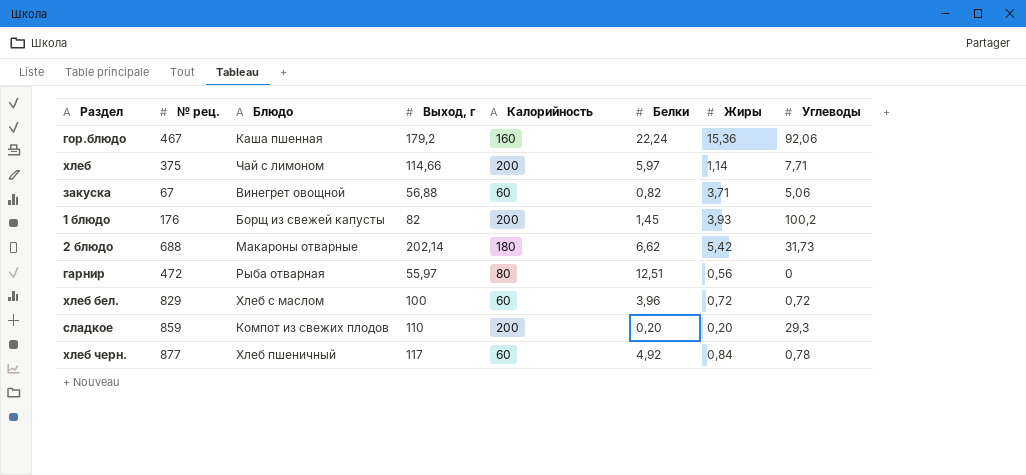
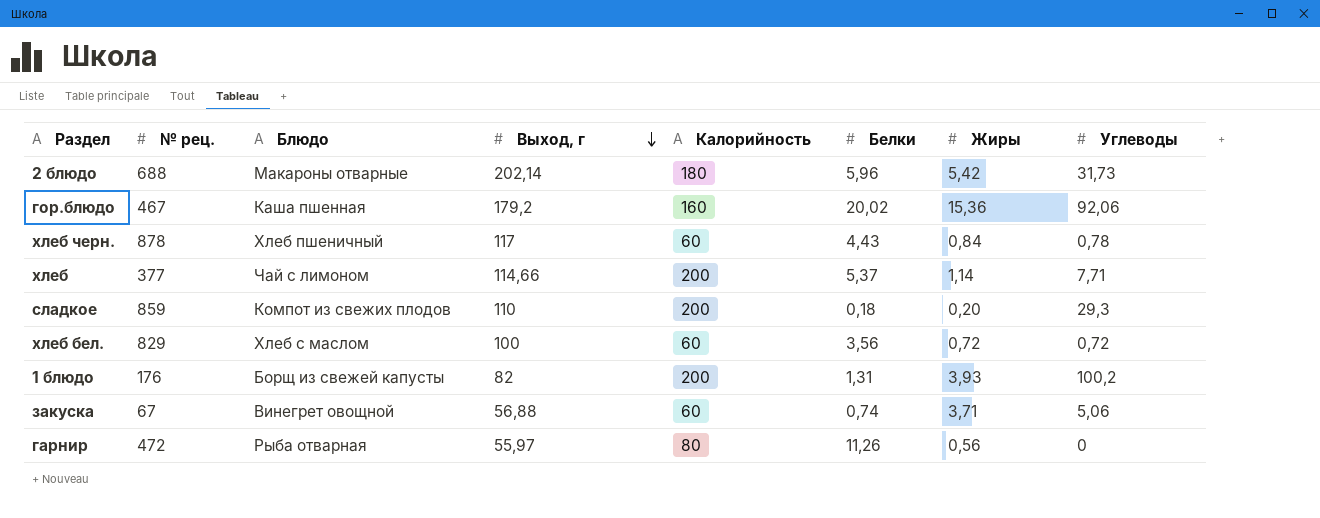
row order: none -> Выход, г descending
2 блюдо | Белки: 6,62 -> 5,96
гор.блюдо | Белки: 22,24 -> 20,02
хлеб черн. | № рец.: 877 -> 878
хлеб черн. | Белки: 4,92 -> 4,43
хлеб | № рец.: 375 -> 377
хлеб | Белки: 5,97 -> 5,37
сладкое | Белки: 0,20 -> 0,18
хлеб бел. | Белки: 3,96 -> 3,56
1 блюдо | Белки: 1,45 -> 1,31
закуска | Белки: 0,82 -> 0,74
гарнир | Белки: 12,51 -> 11,26

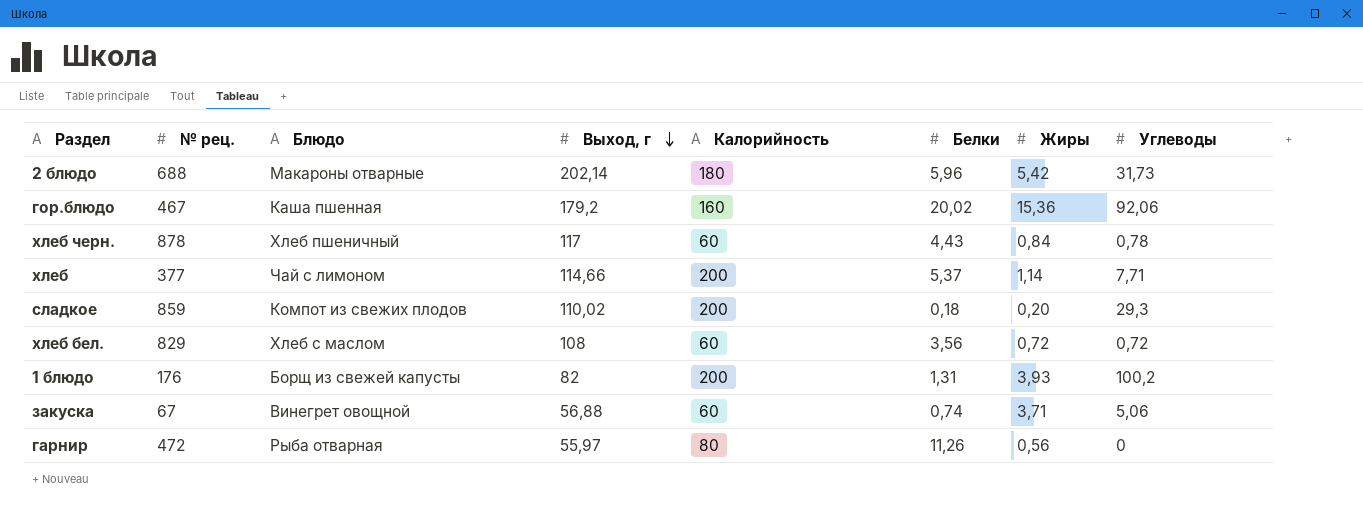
сладкое | Выход, г: 110 -> 110,02
хлеб бел. | Выход, г: 100 -> 108

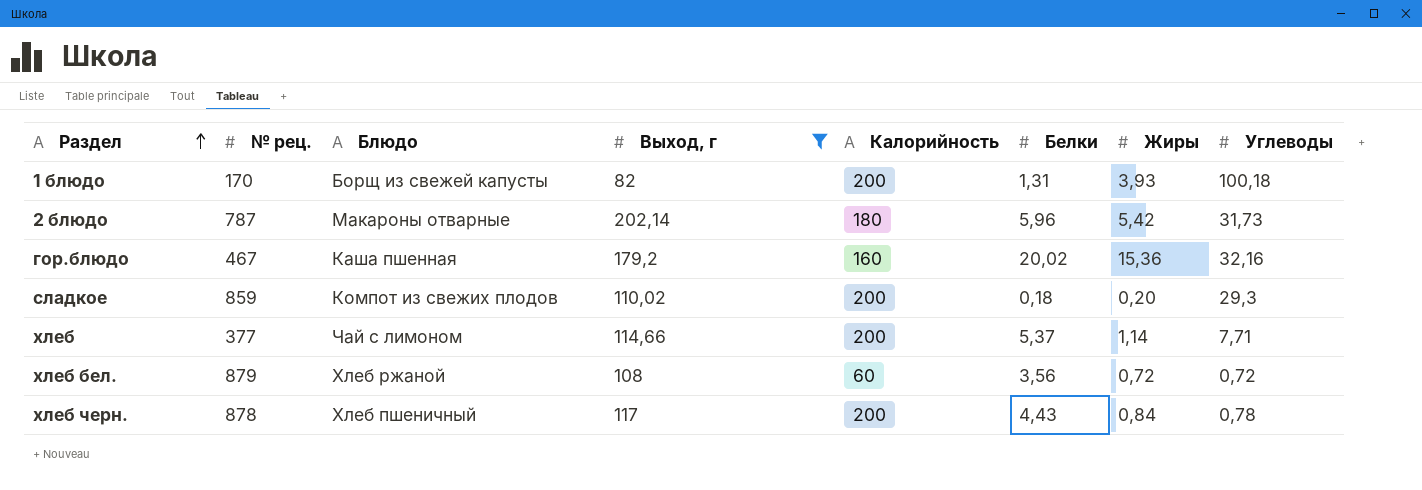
filter: none -> Выход, г >= 82
row order: Выход, г descending -> Раздел ascending
1 блюдо | № рец.: 176 -> 170
1 блюдо | Углеводы: 100,2 -> 100,18
2 блюдо | № рец.: 688 -> 787
гор.блюдо | Углеводы: 92,06 -> 32,16
хлеб бел. | № рец.: 829 -> 879
хлеб бел. | Блюдо: Хлеб с маслом -> Хлеб ржаной
хлеб черн. | Калорийность: 60 -> 200

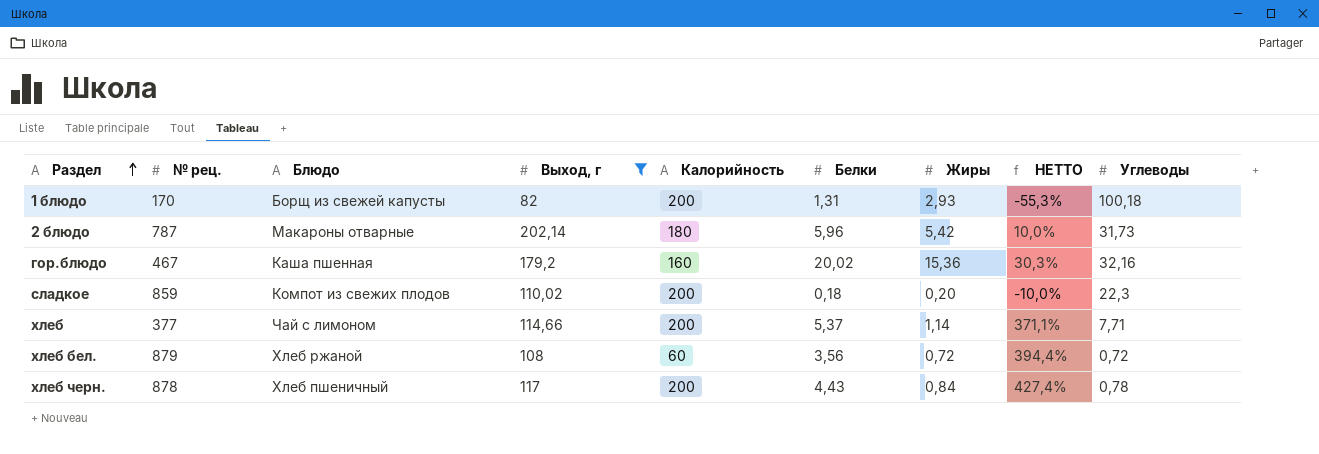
column НЕТТО | formula: none -> ([Белки] - [Жиры]) / [Жиры]
1 блюдо | Жиры: 3,93 -> 2,93
сладкое | Углеводы: 29,3 -> 22,3

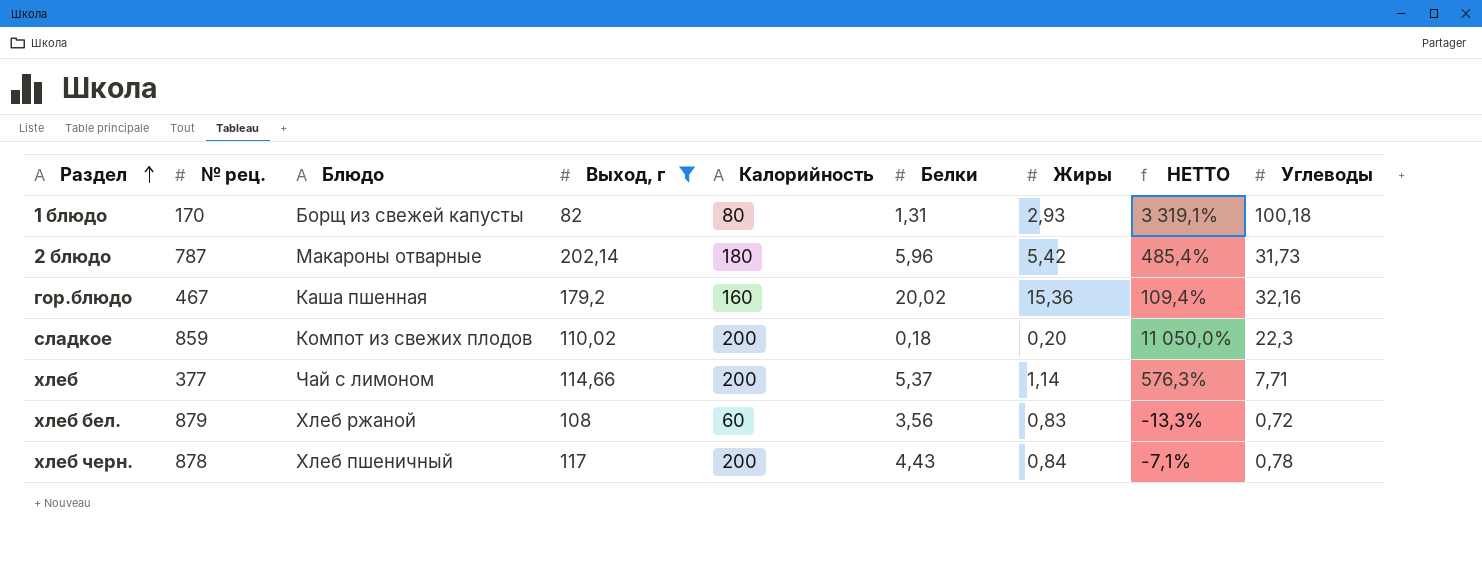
column НЕТТО | formula: ([Белки] - [Жиры]) / [Жиры] -> ([Углеводы] - [Жиры]) / [Жиры]
1 блюдо | Калорийность: 200 -> 80
хлеб бел. | Жиры: 0,72 -> 0,83

